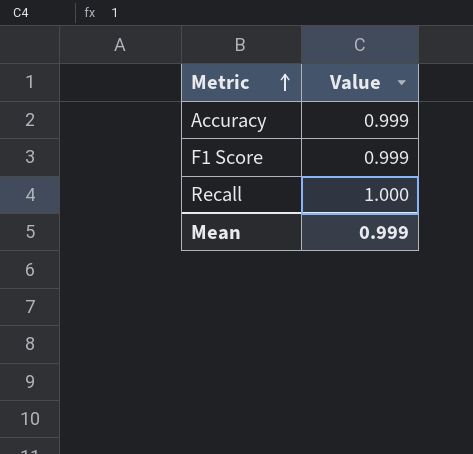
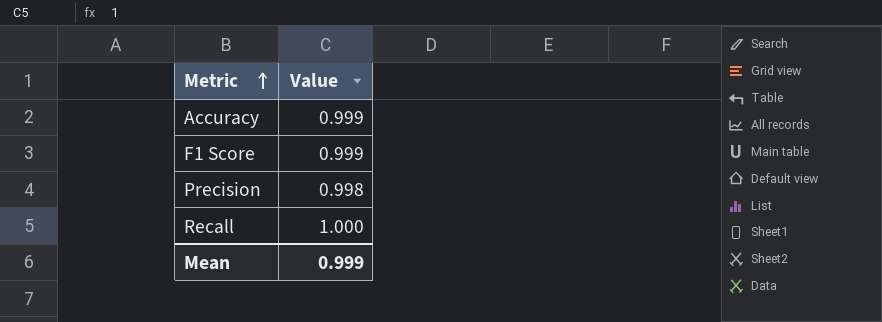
row Precision: none -> 0.998

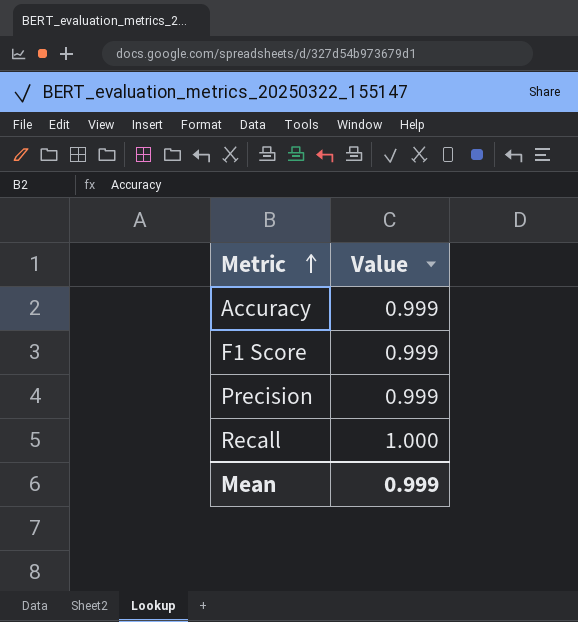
Precision | Value: 0.998 -> 0.999

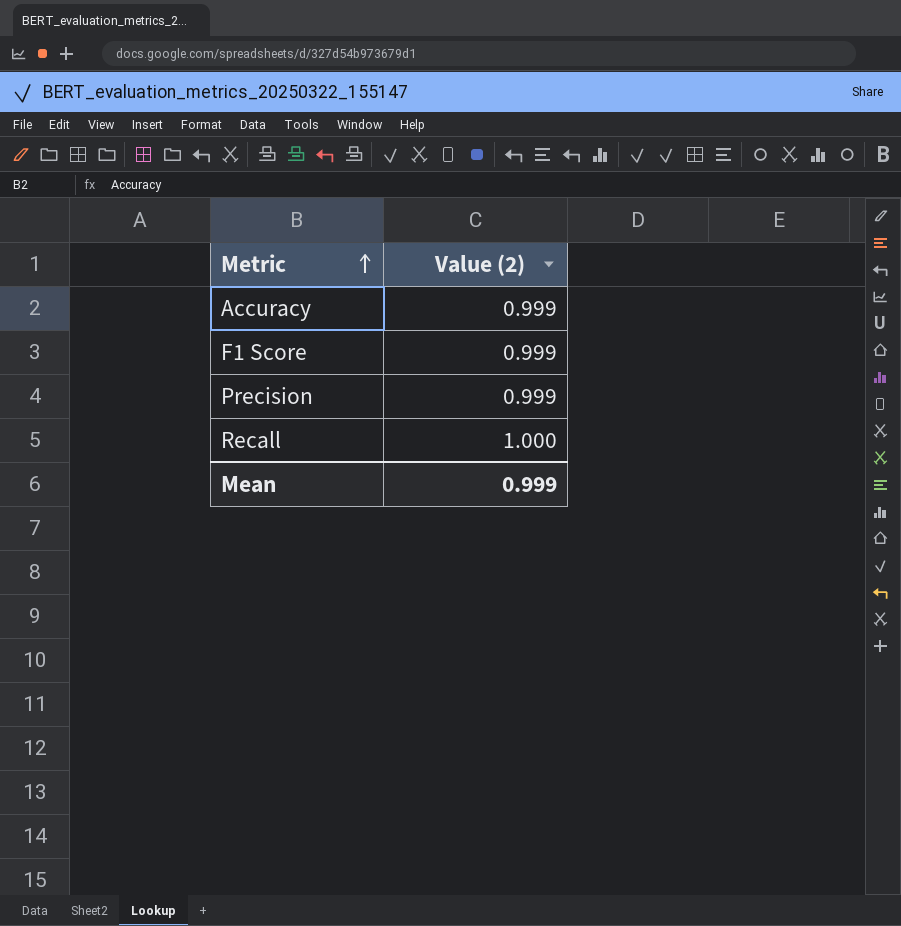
column name: Value -> Value (2)

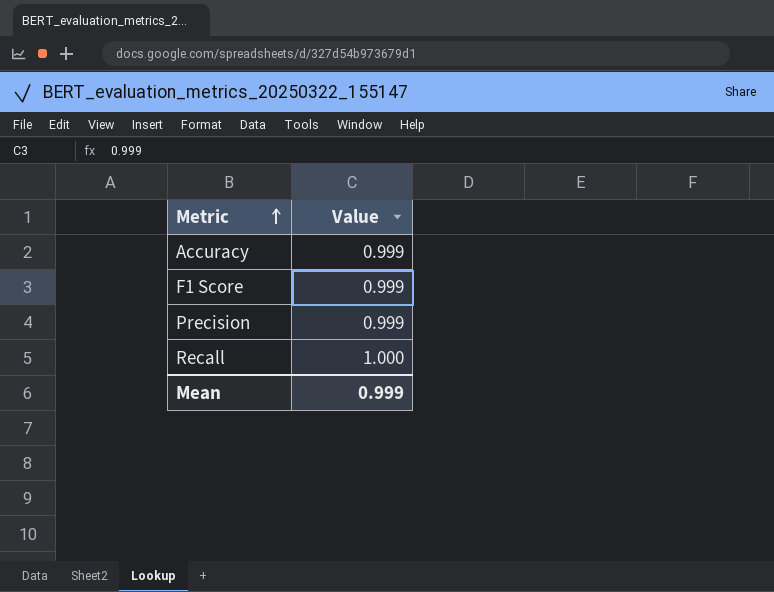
column name: Value (2) -> Value

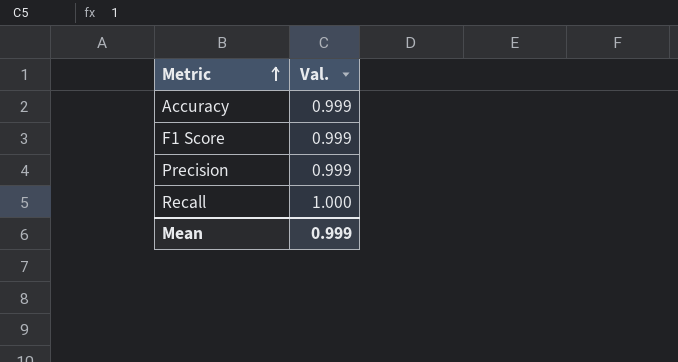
column name: Value -> Val.

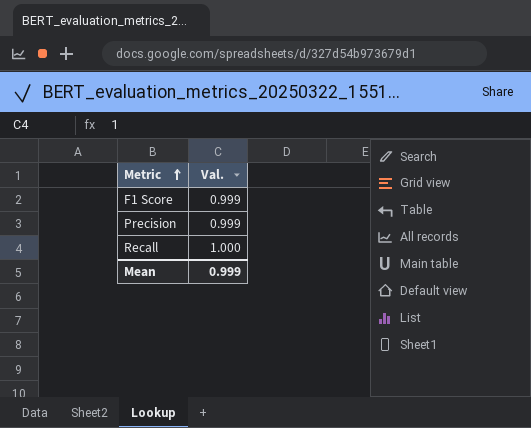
row Accuracy: 0.999 -> none

